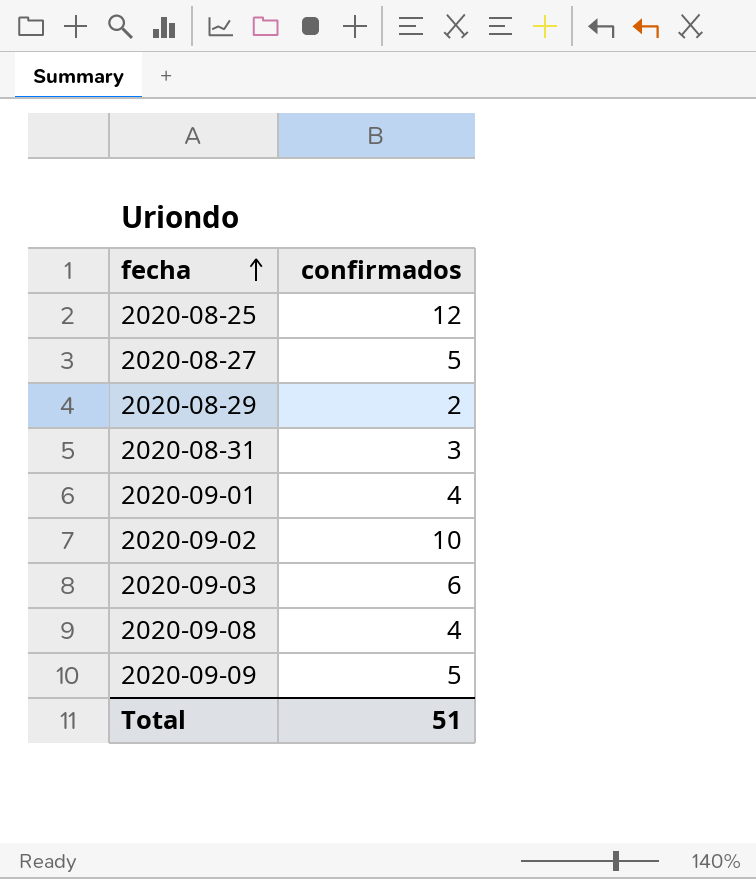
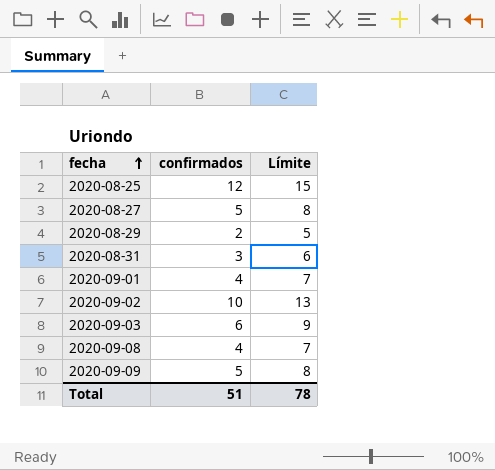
column Límite | formula: none -> [confirmados] + 3

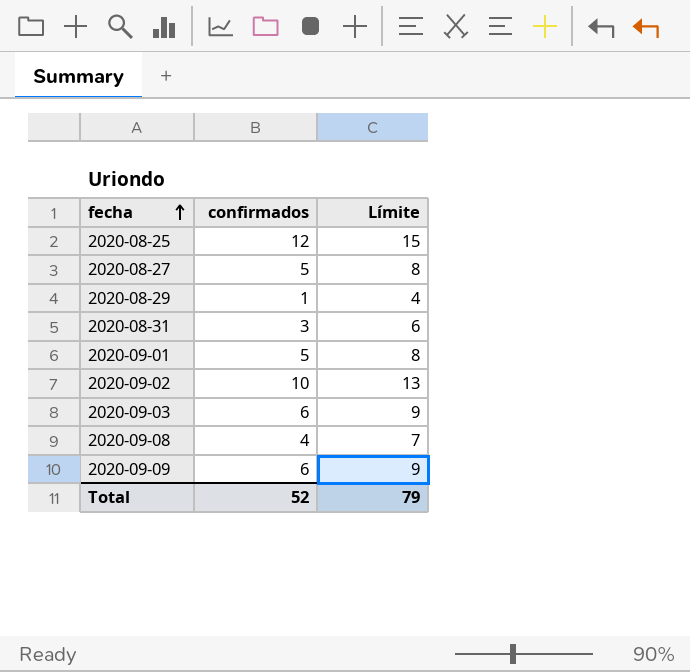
2020-08-29 | confirmados: 2 -> 1
2020-08-29 | Límite: 5 -> 4
2020-09-01 | confirmados: 4 -> 5
2020-09-01 | Límite: 7 -> 8
2020-09-09 | confirmados: 5 -> 6
2020-09-09 | Límite: 8 -> 9
Total | confirmados: 51 -> 52
Total | Límite: 78 -> 79

